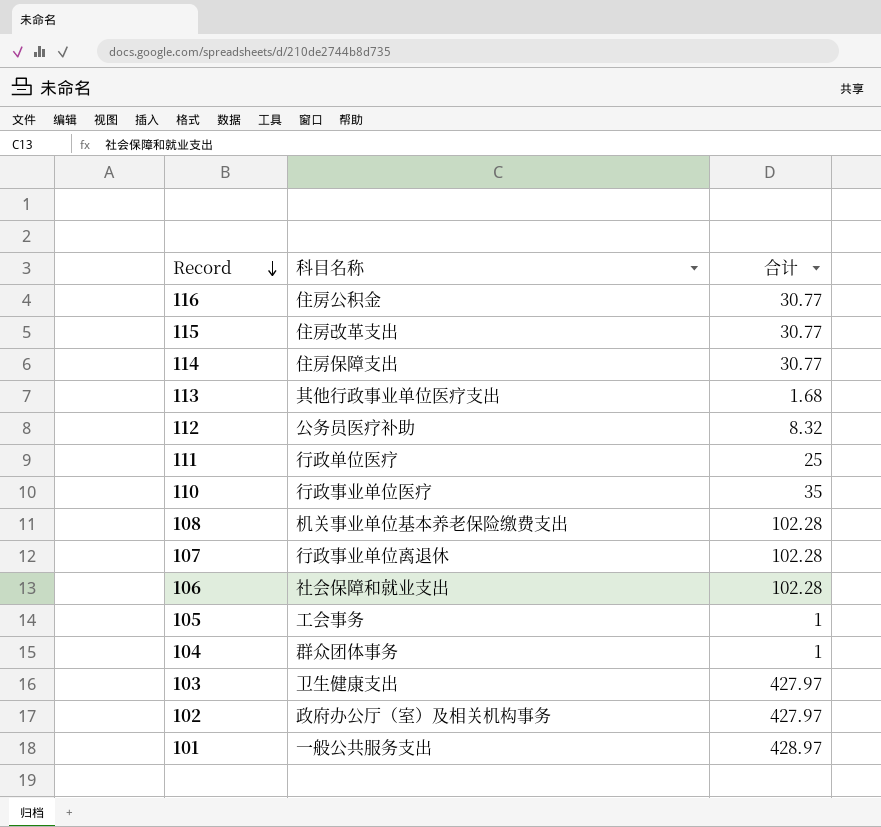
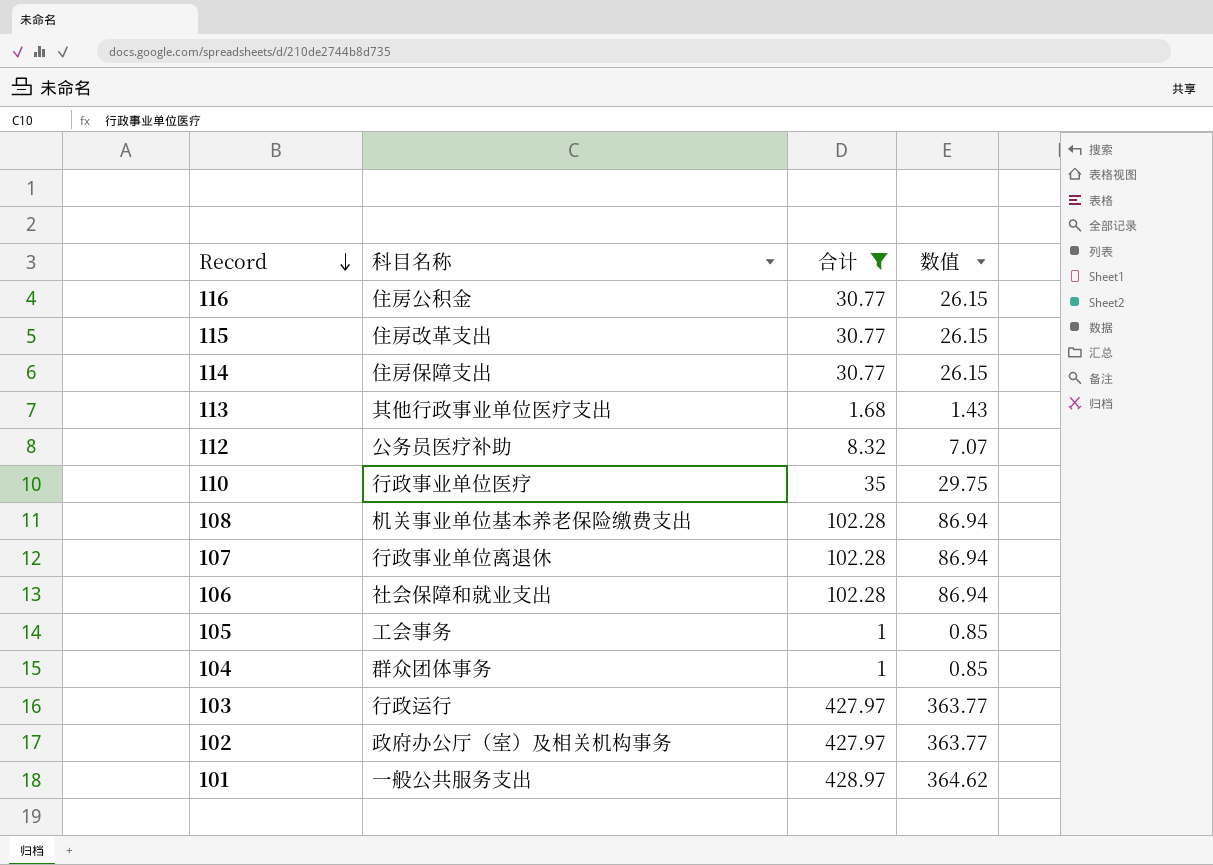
filter: none -> 合计 != 25
column 数值 | formula: none -> [合计] * 0.85
103 | 科目名称: 卫生健康支出 -> 行政运行

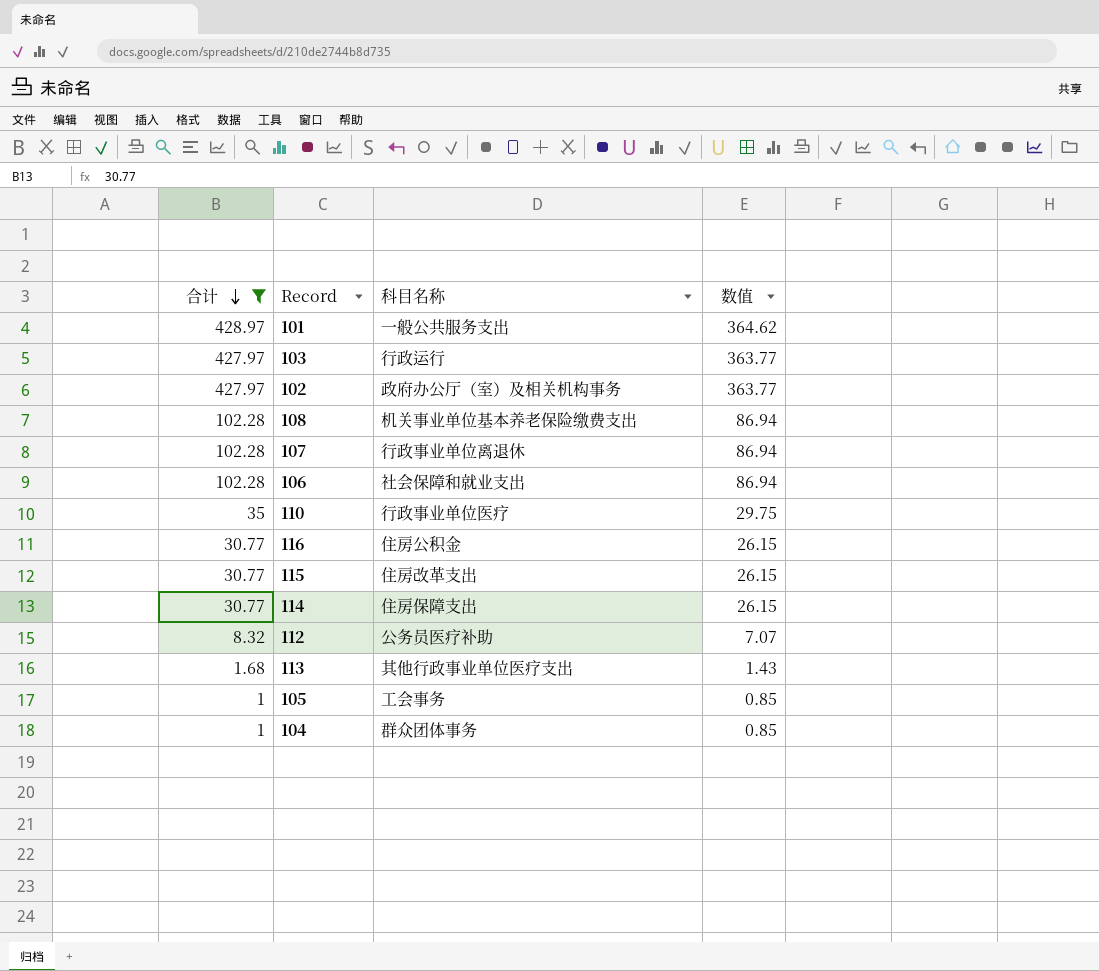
row order: Record descending -> 合计 descending
column 合计 | position: 3 -> 1

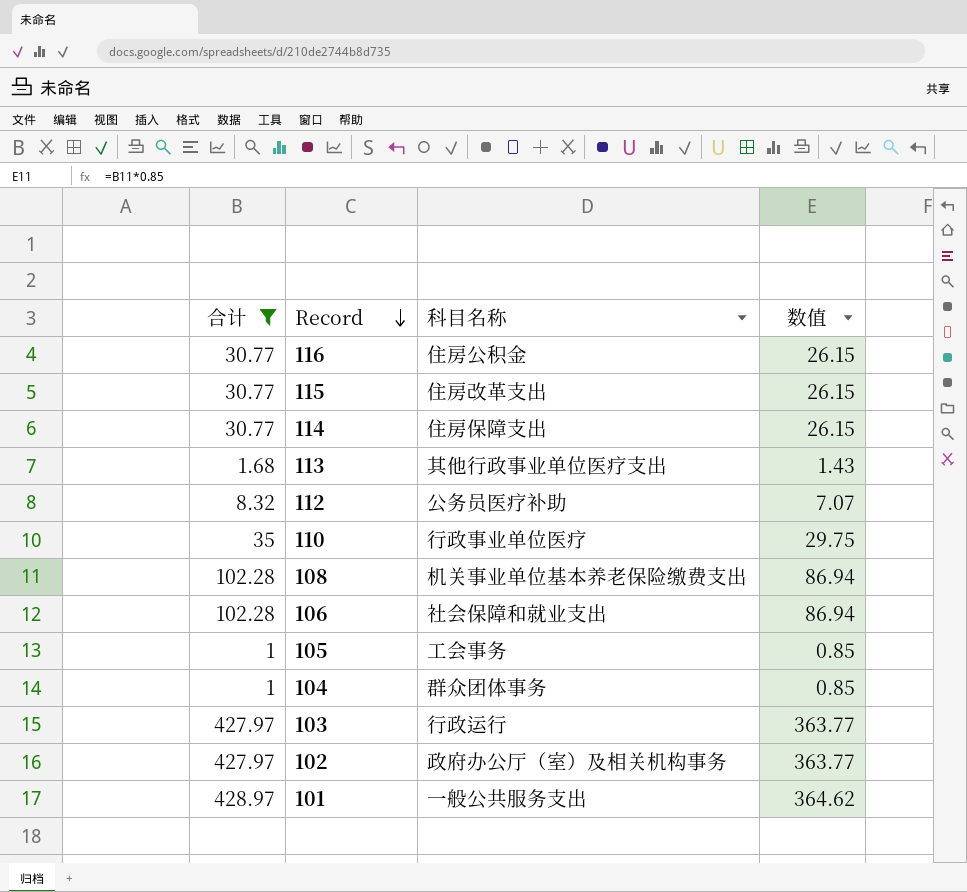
row order: 合计 descending -> Record descending
row 107: 102.28 | 行政事业单位离退休 | 86.94 -> none

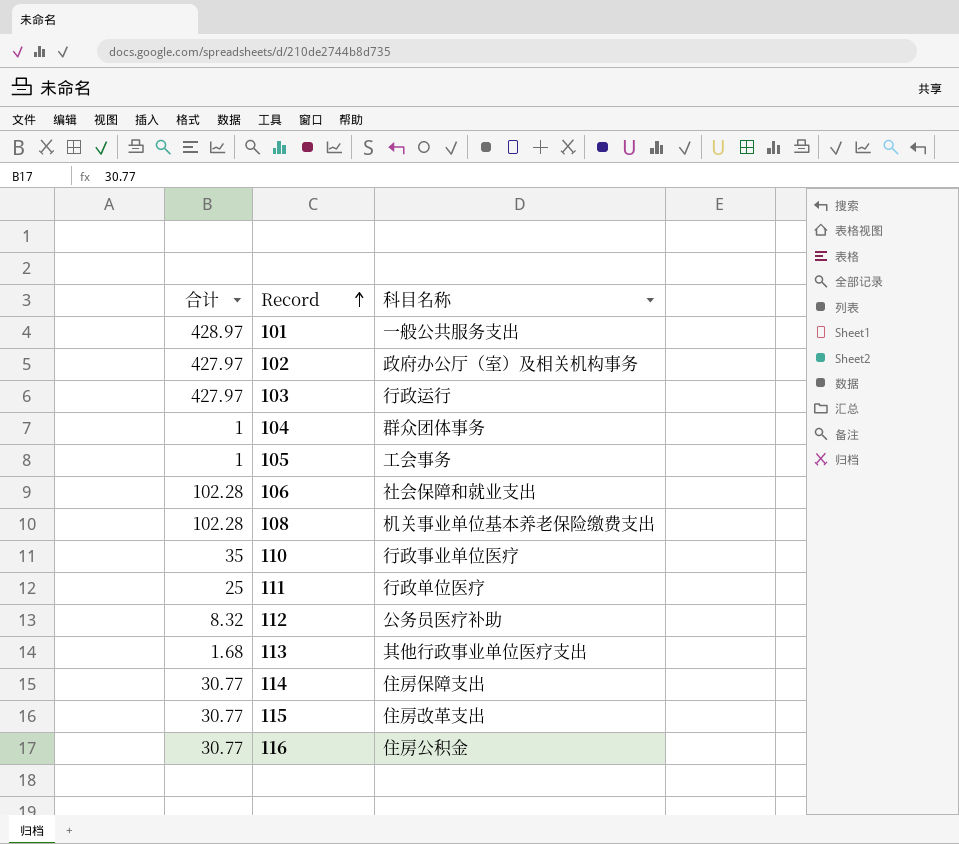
filter: 合计 != 25 -> none
row order: Record descending -> Record ascending
column 数值 | formula: [合计] * 0.85 -> none

